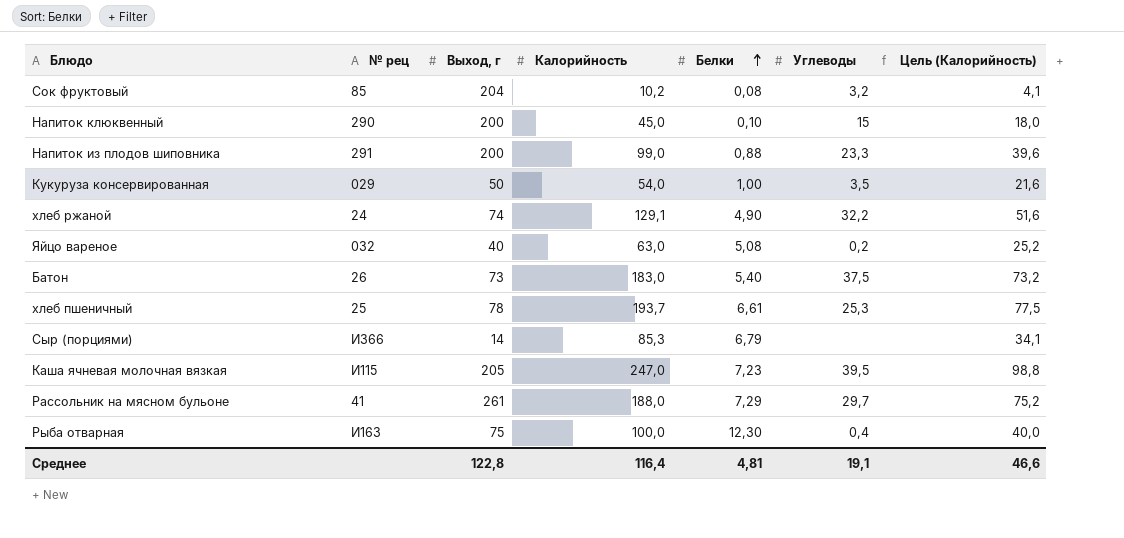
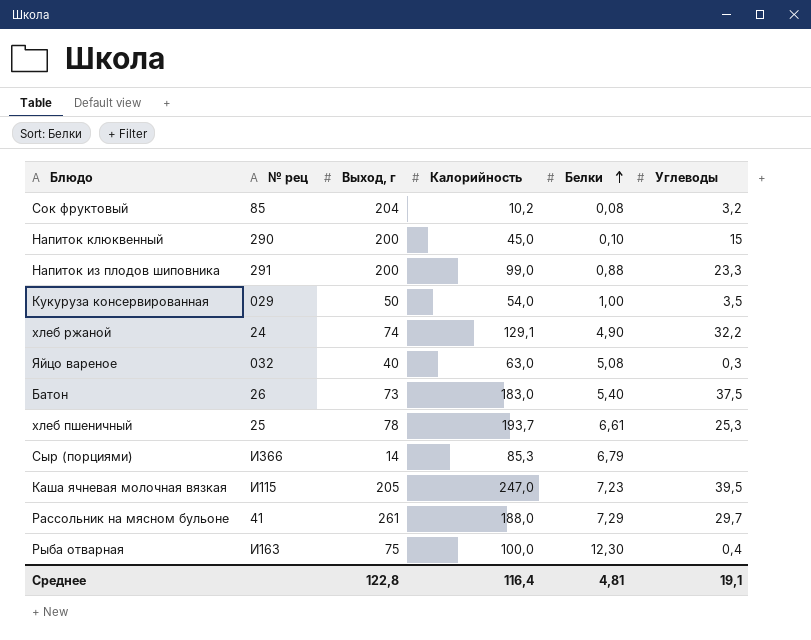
column Цель (Калорийность) | formula: [Калорийность] * 0,4 -> none
Яйцо вареное | Углеводы: 0,2 -> 0,3

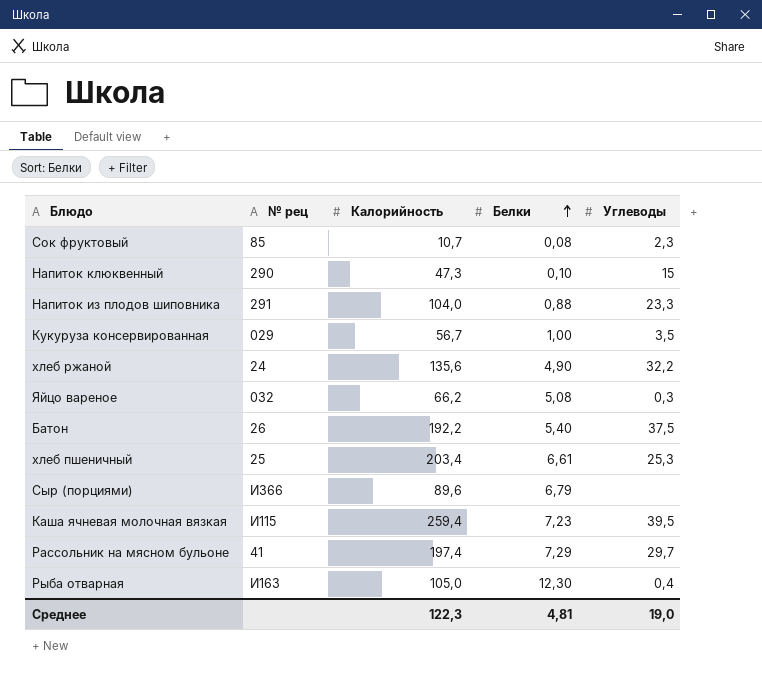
column Выход, г | position: 3 -> none
Сок фруктовый | Калорийность: 10,2 -> 10,7
Сок фруктовый | Углеводы: 3,2 -> 2,3
Напиток клюквенный | Калорийность: 45,0 -> 47,3
Напиток из плодов шиповника | Калорийность: 99,0 -> 104,0
Кукуруза консервированная | Калорийность: 54,0 -> 56,7
хлеб ржаной | Калорийность: 129,1 -> 135,6
Яйцо вареное | Калорийность: 63,0 -> 66,2
Батон | Калорийность: 183,0 -> 192,2
хлеб пшеничный | Калорийность: 193,7 -> 203,4
Сыр (порциями) | Калорийность: 85,3 -> 89,6
Каша ячневая молочная вязкая | Калорийность: 247,0 -> 259,4
Рассольник на мясном бульоне | Калорийность: 188,0 -> 197,4
Рыба отварная | Калорийность: 100,0 -> 105,0
Среднее | Калорийность: 116,4 -> 122,3
Среднее | Углеводы: 19,1 -> 19,0

